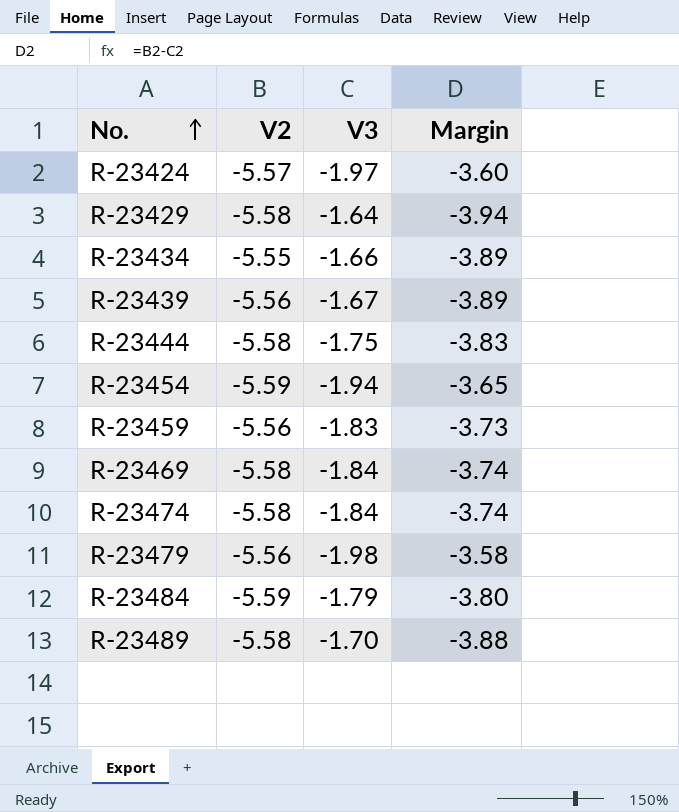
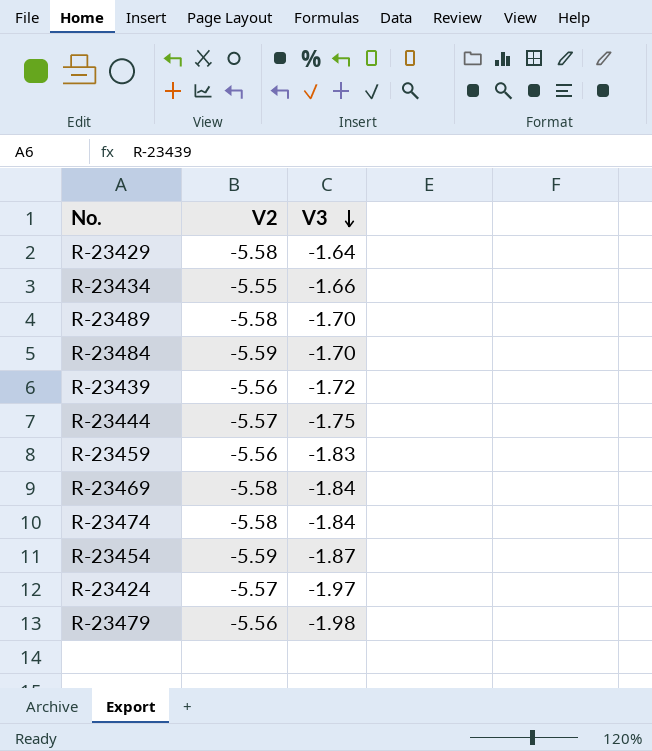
row order: No. ascending -> V3 descending
column Margin | formula: [V2] - [V3] -> none
R-23484 | V3: -1.79 -> -1.70
R-23439 | V3: -1.67 -> -1.72
R-23444 | V2: -5.58 -> -5.57
R-23454 | V3: -1.94 -> -1.87

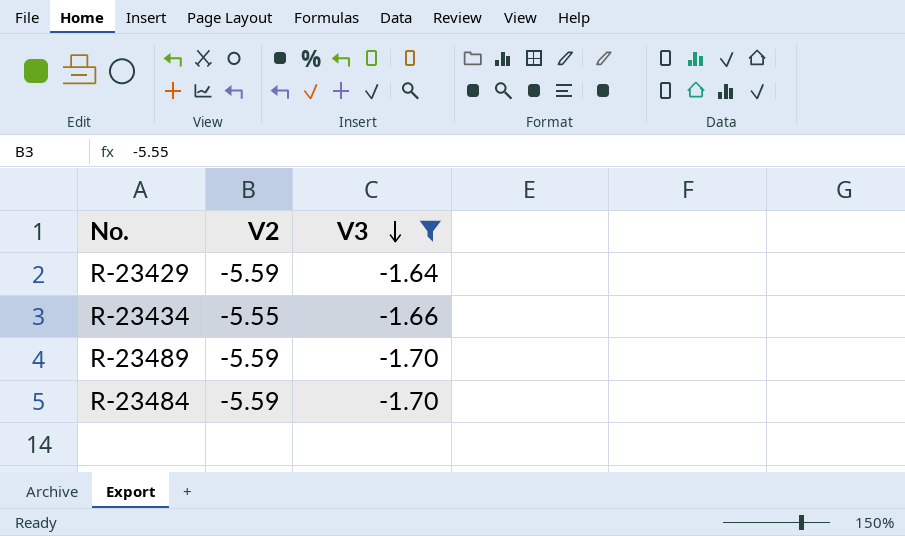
filter: none -> V3 >= -1.70
R-23429 | V2: -5.58 -> -5.59
R-23489 | V2: -5.58 -> -5.59

